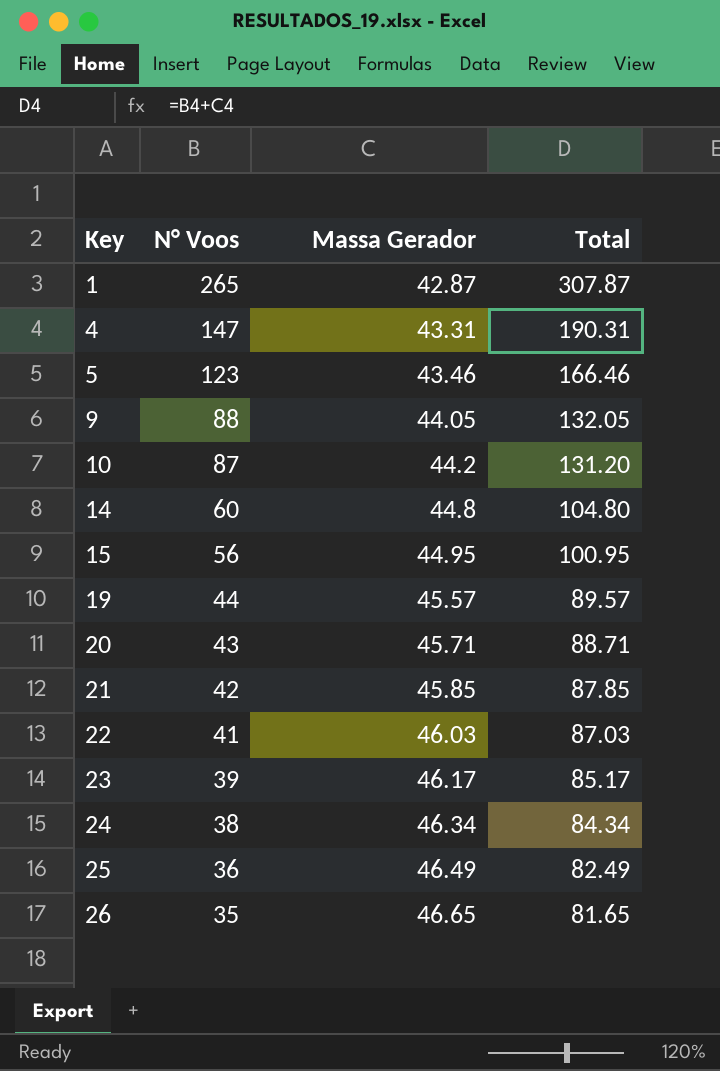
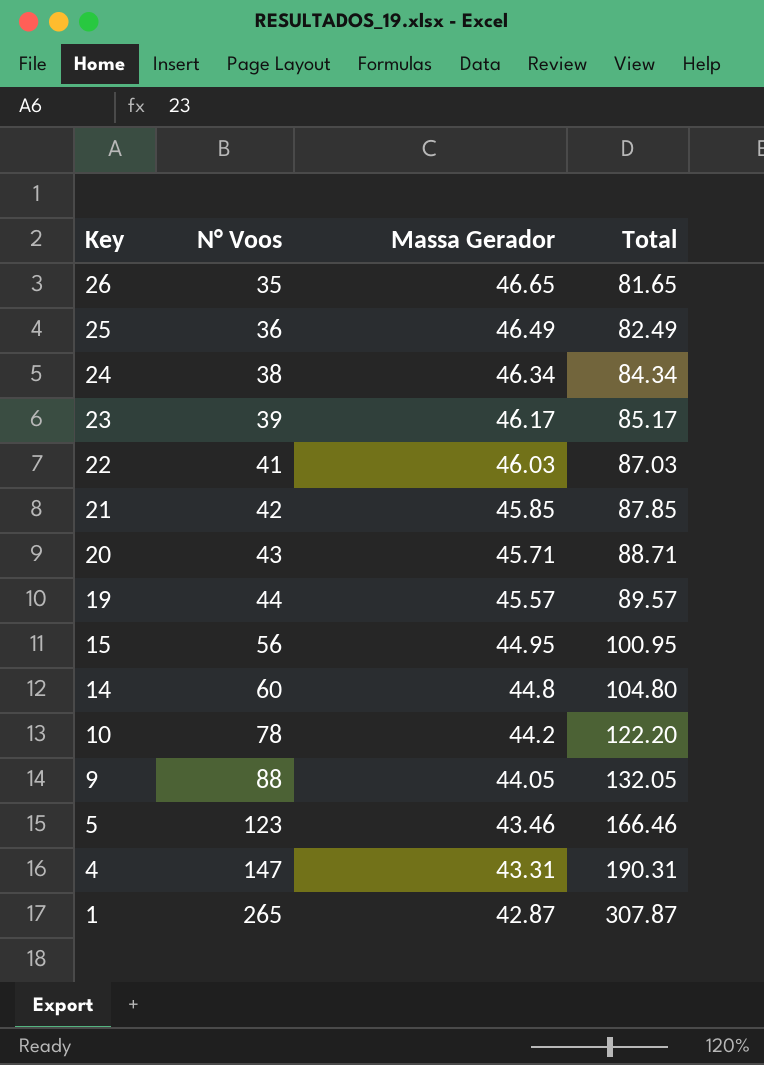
row order: Key ascending -> Key descending
10 | N° Voos: 87 -> 78
10 | Total: 131.20 -> 122.20

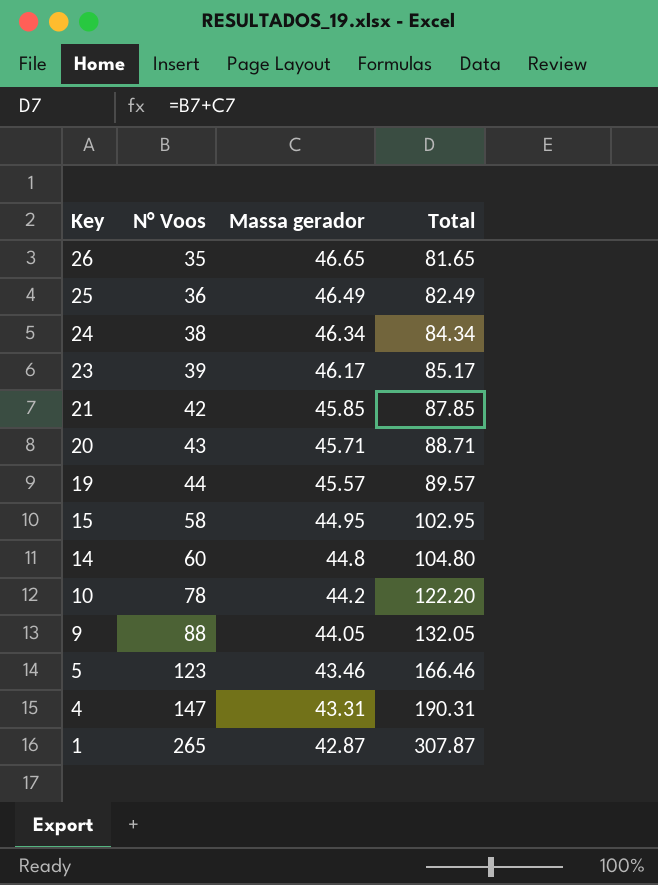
column name: Massa Gerador -> Massa gerador
row 22: 41 | 46.03 | 87.03 -> none
15 | N° Voos: 56 -> 58
15 | Total: 100.95 -> 102.95

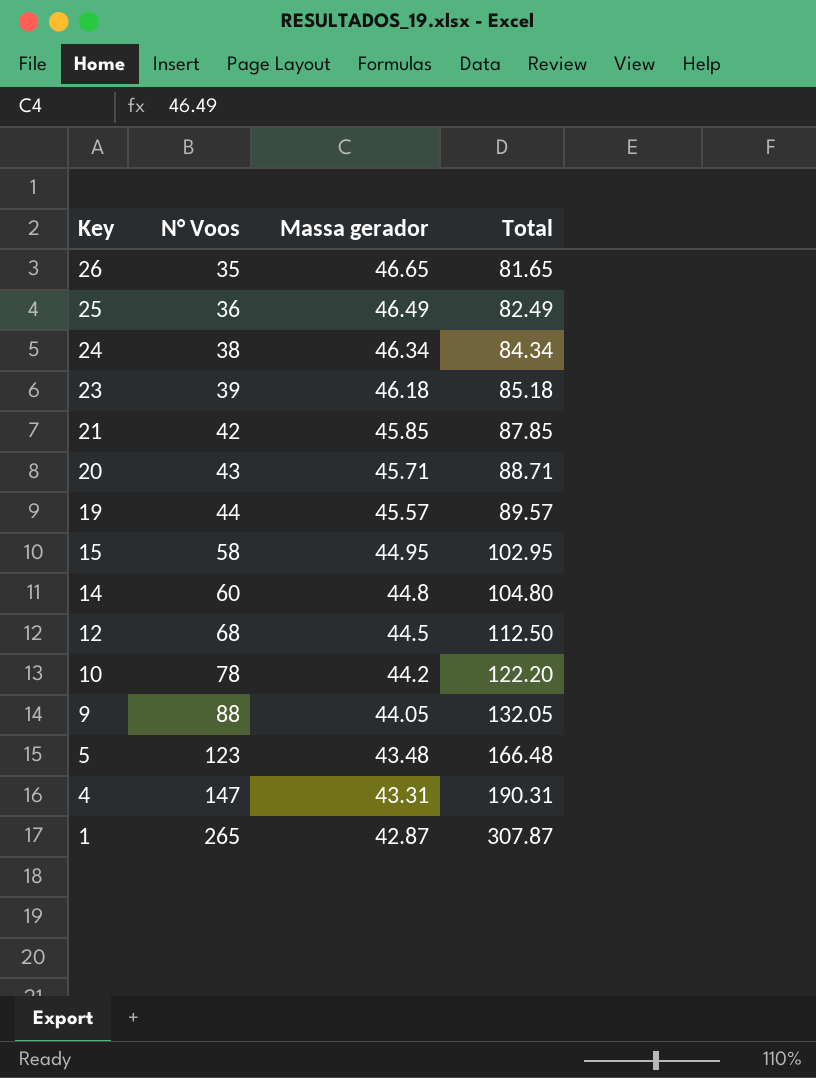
23 | Massa gerador: 46.17 -> 46.18
23 | Total: 85.17 -> 85.18
row 12: none -> 68 | 44.5 | 112.50
5 | Massa gerador: 43.46 -> 43.48
5 | Total: 166.46 -> 166.48

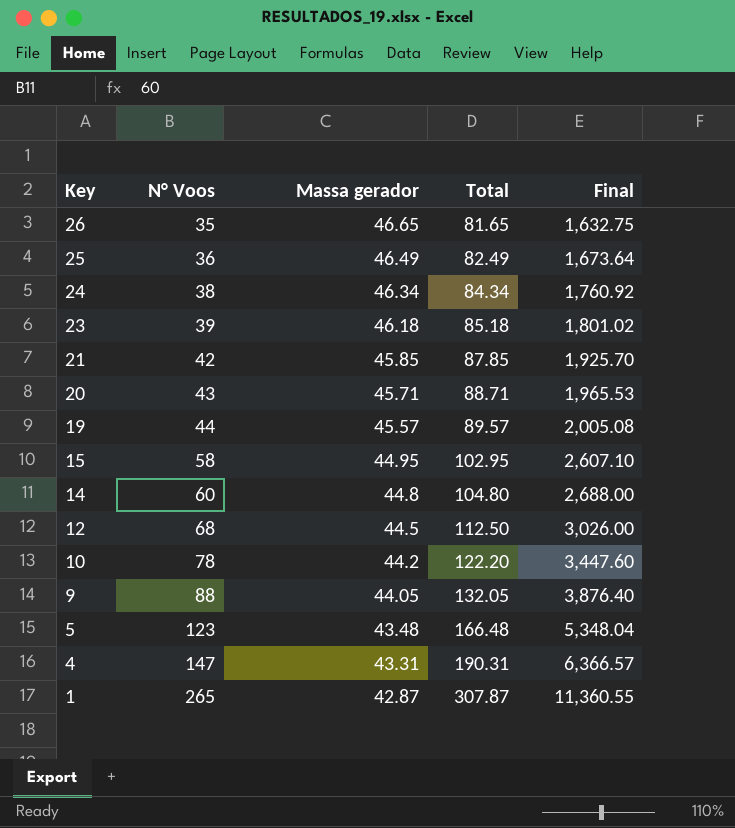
column Final | formula: none -> [N° Voos] * [Massa gerador]

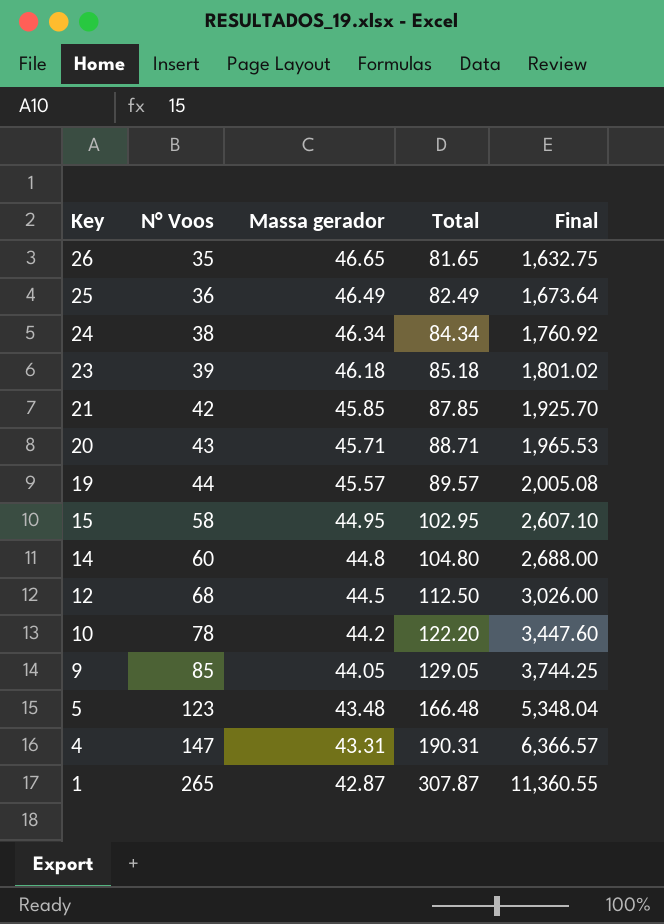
9 | N° Voos: 88 -> 85
9 | Total: 132.05 -> 129.05
9 | Final: 3,876.40 -> 3,744.25

